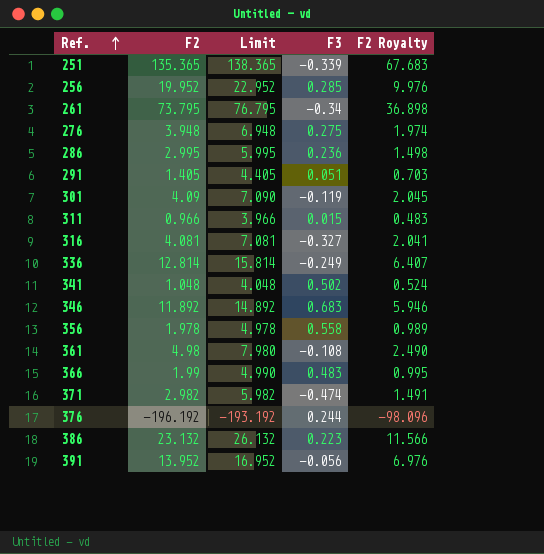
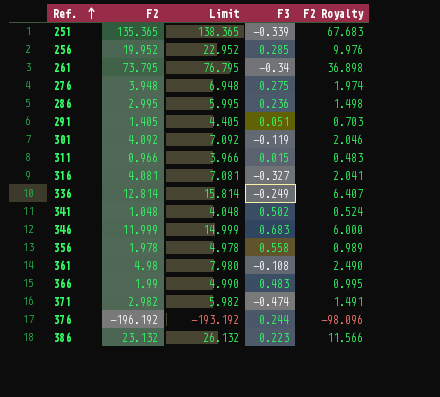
row 391: 13.952 | 16.952 | -0.056 | 6.976 -> none
301 | F2: 4.09 -> 4.092
301 | Limit: 7.090 -> 7.092
301 | F2 Royalty: 2.045 -> 2.046
346 | F2: 11.892 -> 11.999
346 | Limit: 14.892 -> 14.999
346 | F2 Royalty: 5.946 -> 6.000

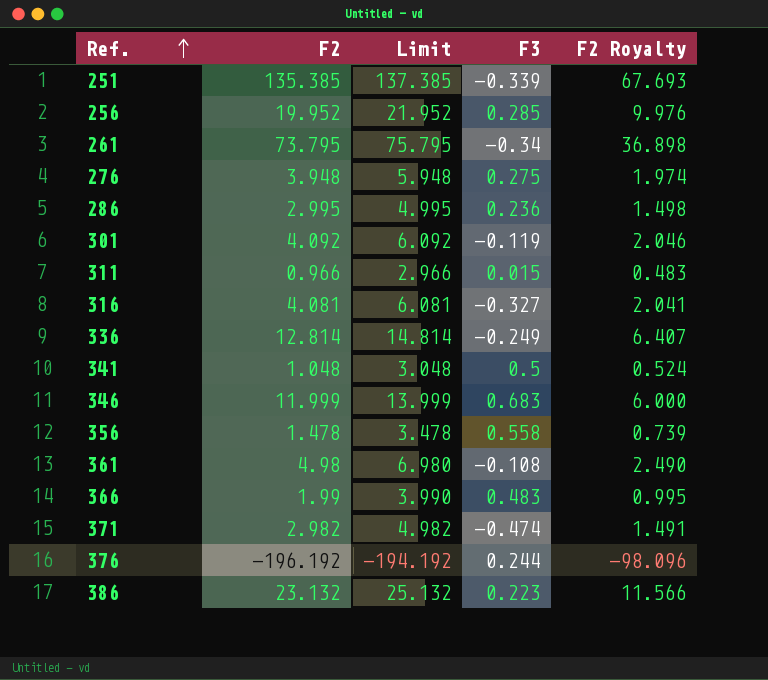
column Limit | formula: [F2] + 3 -> [F2] + 2
row 291: 1.405 | 4.405 | 0.051 | 0.703 -> none
251 | F2: 135.365 -> 135.385
251 | F2 Royalty: 67.683 -> 67.693
341 | F3: 0.502 -> 0.5
356 | F2: 1.978 -> 1.478
356 | F2 Royalty: 0.989 -> 0.739

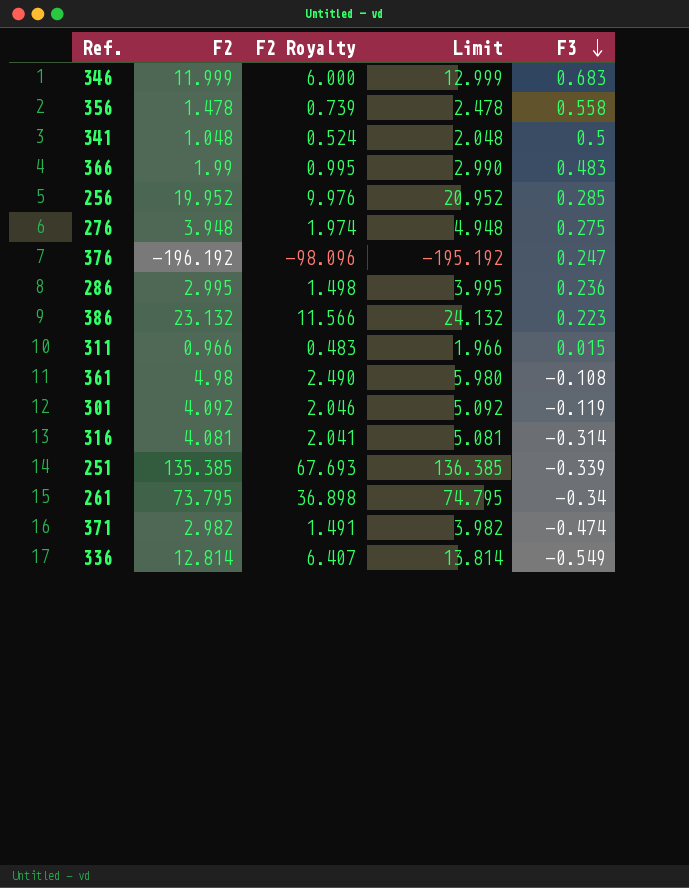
row order: Ref. ascending -> F3 descending
column F2 Royalty | position: 5 -> 3
column Limit | formula: [F2] + 2 -> [F2] + 1
376 | F3: 0.244 -> 0.247
316 | F3: -0.327 -> -0.314
336 | F3: -0.249 -> -0.549

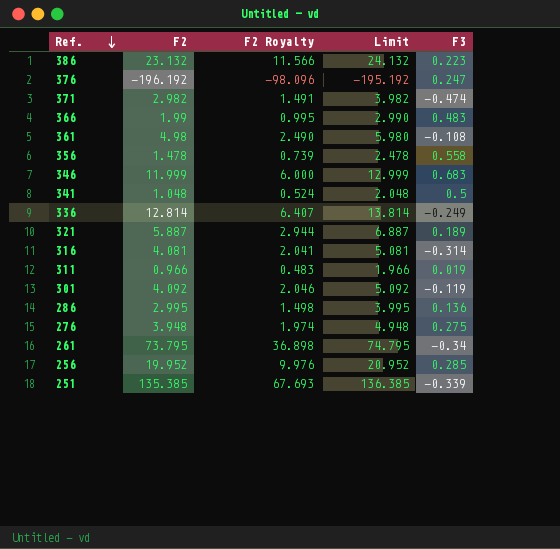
row order: F3 descending -> Ref. descending
336 | F3: -0.549 -> -0.249
row 321: none -> 5.887 | 2.944 | 6.887 | 0.189
311 | F3: 0.015 -> 0.019
286 | F3: 0.236 -> 0.136

